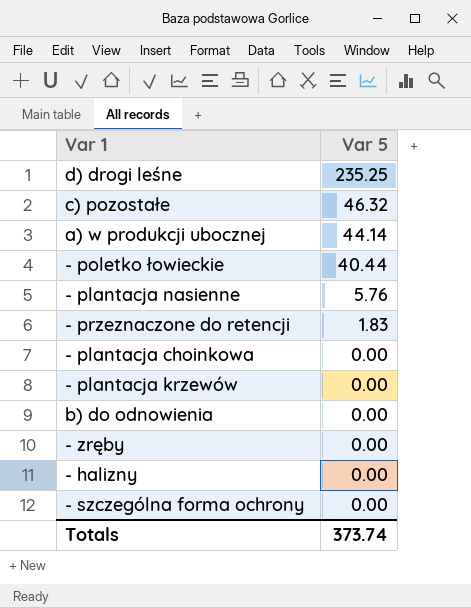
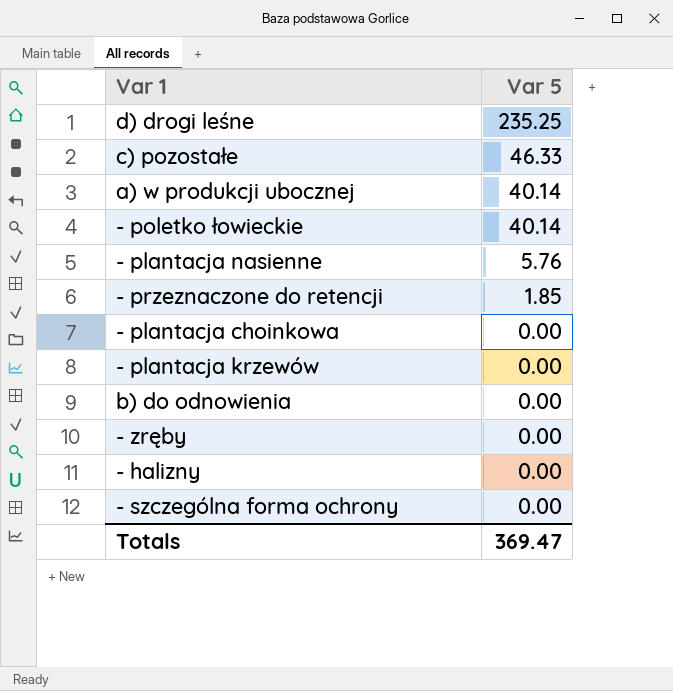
c) pozostałe | Var 5: 46.32 -> 46.33
a) w produkcji ubocznej | Var 5: 44.14 -> 40.14
- poletko łowieckie | Var 5: 40.44 -> 40.14
- przeznaczone do retencji | Var 5: 1.83 -> 1.85
Totals | Var 5: 373.74 -> 369.47

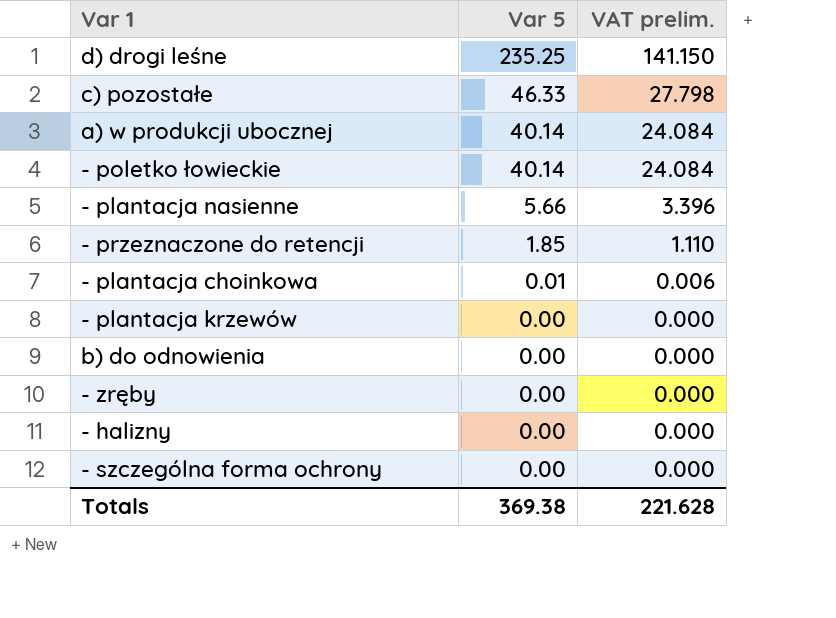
column VAT prelim. | formula: none -> [Var 5] * 0.6
- plantacja nasienne | Var 5: 5.76 -> 5.66
- plantacja choinkowa | Var 5: 0.00 -> 0.01
Totals | Var 5: 369.47 -> 369.38

